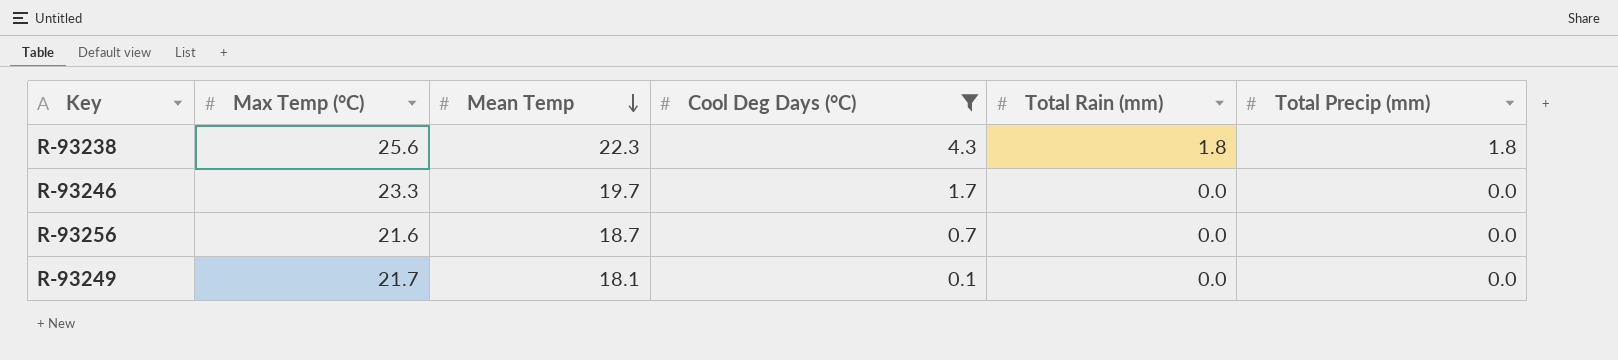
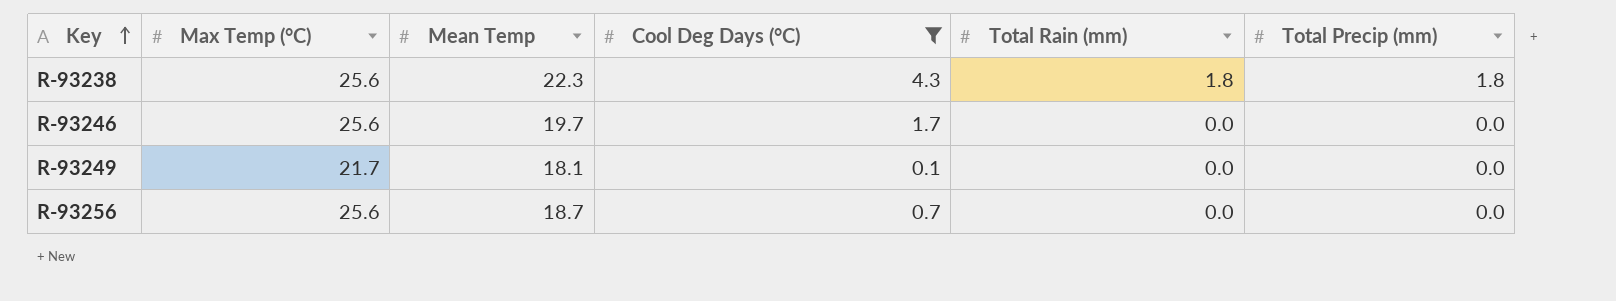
row order: Mean Temp descending -> Key ascending
R-93246 | Max Temp (°C): 23.3 -> 25.6
R-93256 | Max Temp (°C): 21.6 -> 25.6

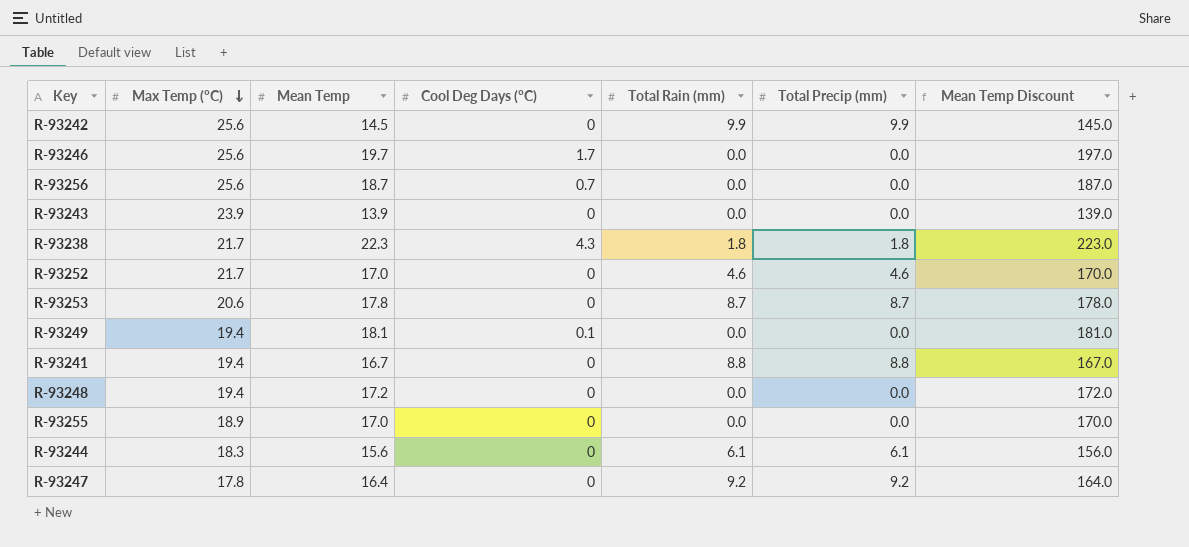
filter: Cool Deg Days (°C) != 0 -> none
row order: Key ascending -> Max Temp (°C) descending
column Mean Temp Discount | formula: none -> [Mean Temp] * 10
R-93238 | Max Temp (°C): 25.6 -> 21.7
R-93249 | Max Temp (°C): 21.7 -> 19.4

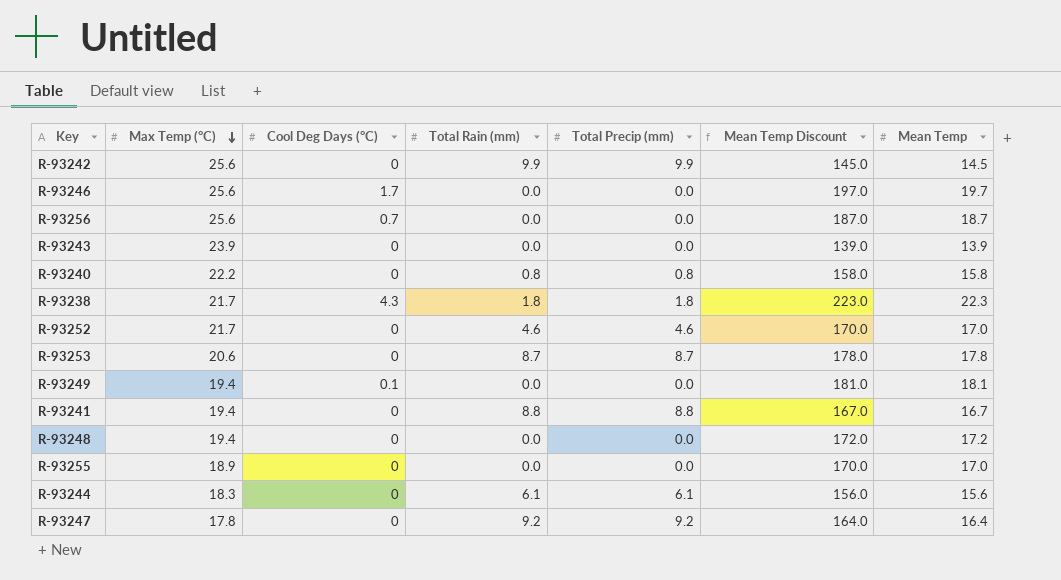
column Mean Temp | position: 3 -> 7
row R-93240: none -> 22.2 | 0 | 0.8 | 0.8 | 158.0 | 15.8

